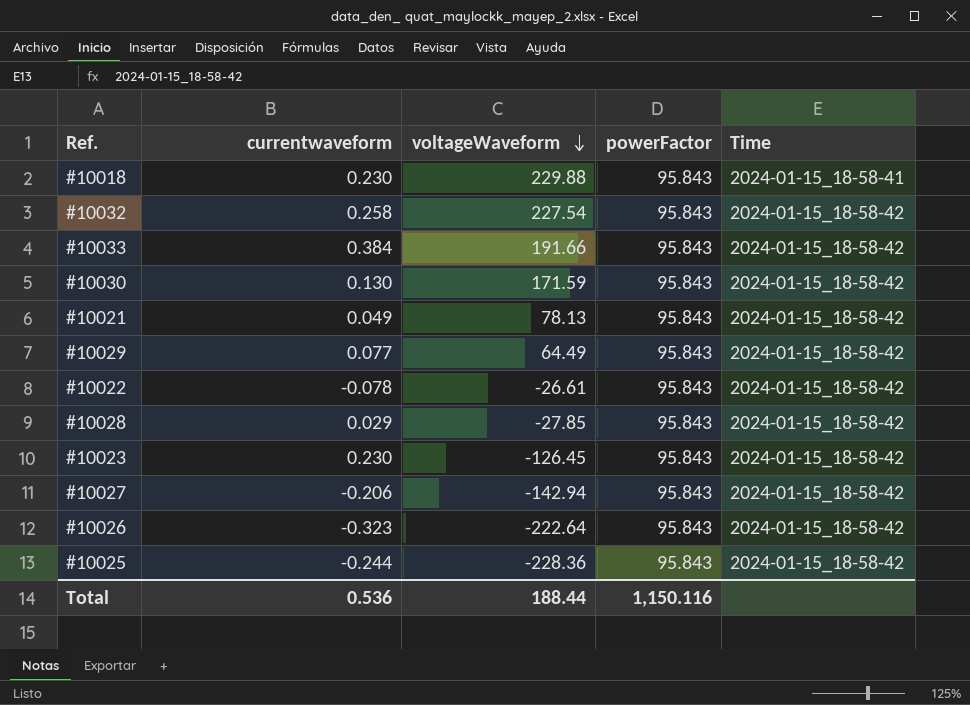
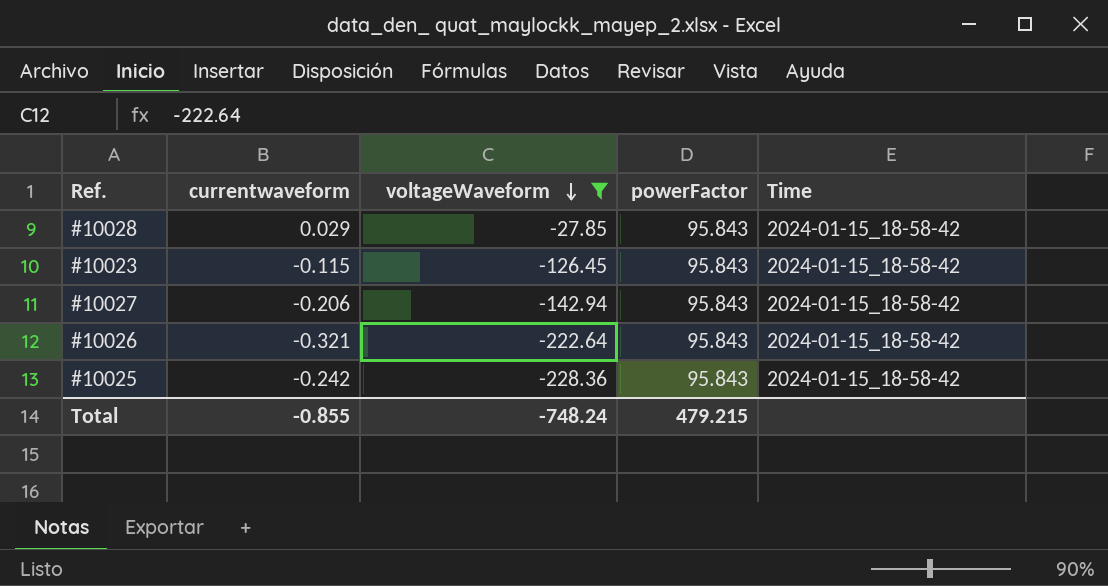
filter: none -> voltageWaveform <= -27.85
#10023 | currentwaveform: 0.230 -> -0.115
#10026 | currentwaveform: -0.323 -> -0.321
#10025 | currentwaveform: -0.244 -> -0.242
Total | currentwaveform: 0.536 -> -0.855
Total | voltageWaveform: 188.44 -> -748.24
Total | powerFactor: 1,150.116 -> 479.215

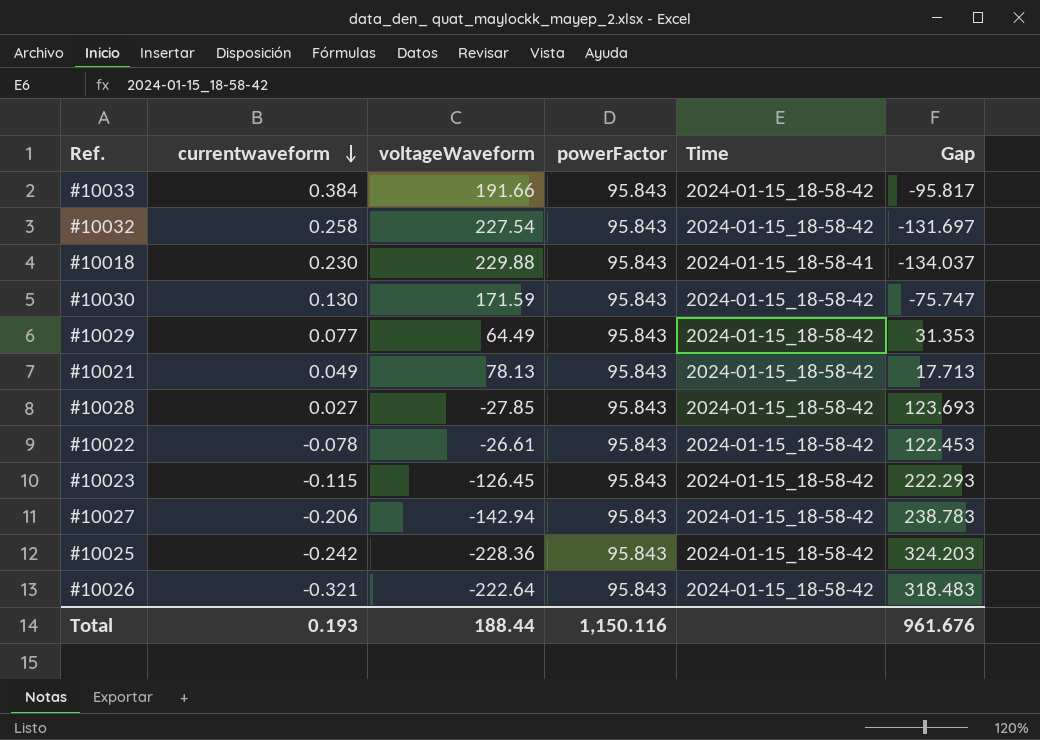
filter: voltageWaveform <= -27.85 -> none
row order: voltageWaveform descending -> currentwaveform descending
column Gap | formula: none -> [powerFactor] - [voltageWaveform]
#10028 | currentwaveform: 0.029 -> 0.027
Total | currentwaveform: -0.855 -> 0.193
Total | voltageWaveform: -748.24 -> 188.44
Total | powerFactor: 479.215 -> 1,150.116

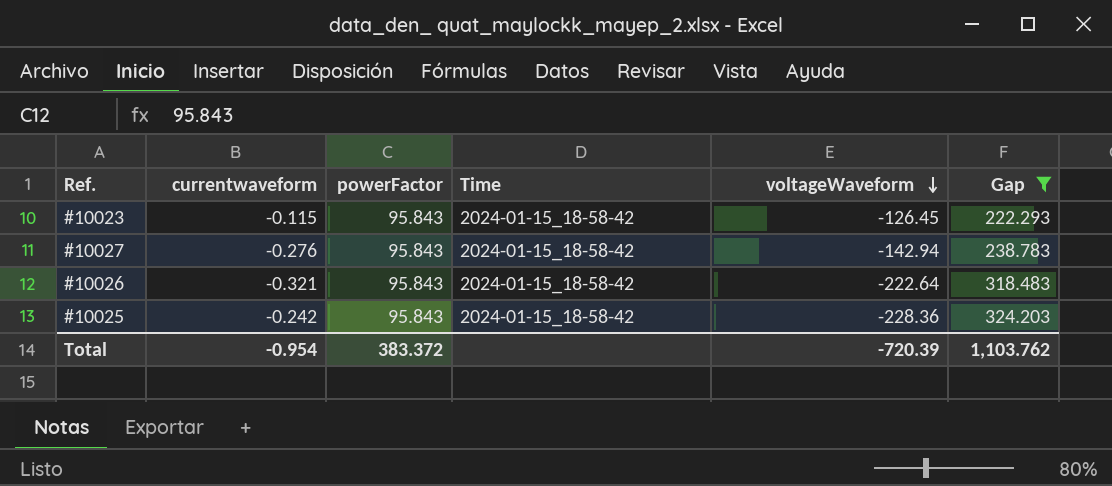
filter: none -> Gap >= 222.293
row order: currentwaveform descending -> voltageWaveform descending
column voltageWaveform | position: 3 -> 5
#10027 | currentwaveform: -0.206 -> -0.276
Total | currentwaveform: 0.193 -> -0.954
Total | powerFactor: 1,150.116 -> 383.372
Total | voltageWaveform: 188.44 -> -720.39
Total | Gap: 961.676 -> 1,103.762

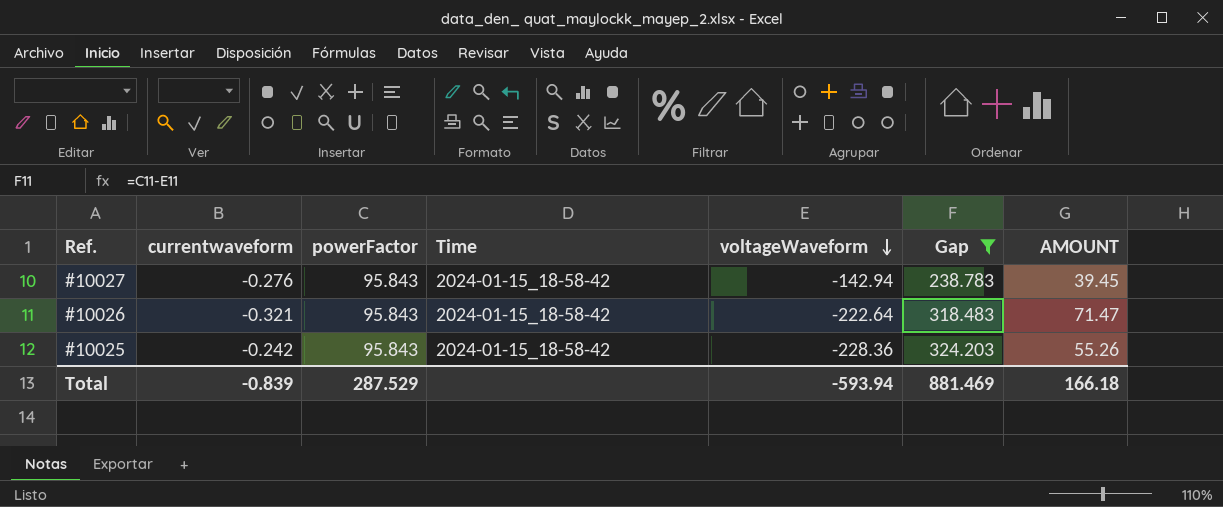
column AMOUNT | formula: none -> [currentwaveform] * [voltageWaveform]
row #10023: -0.115 | 95.843 | 2024-01-15_18-58-42 | -126.45 | 222.293 -> none
Total | currentwaveform: -0.954 -> -0.839
Total | powerFactor: 383.372 -> 287.529
Total | voltageWaveform: -720.39 -> -593.94
Total | Gap: 1,103.762 -> 881.469

